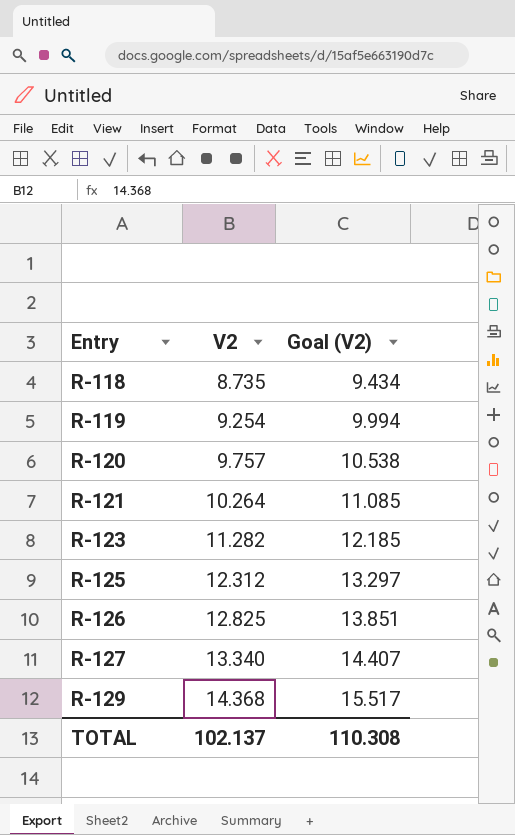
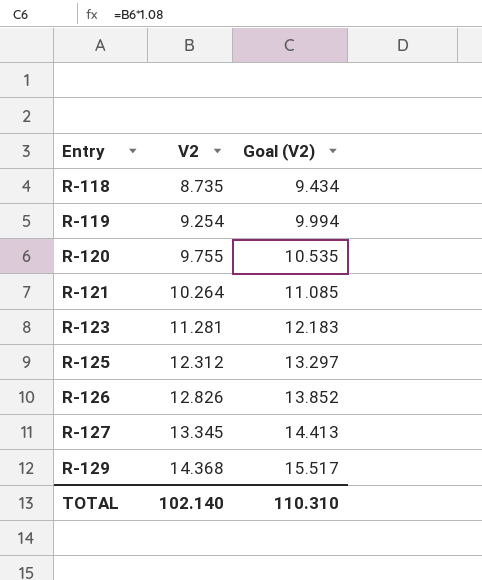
R-120 | V2: 9.757 -> 9.755
R-120 | Goal (V2): 10.538 -> 10.535
R-123 | V2: 11.282 -> 11.281
R-123 | Goal (V2): 12.185 -> 12.183
R-126 | V2: 12.825 -> 12.826
R-126 | Goal (V2): 13.851 -> 13.852
R-127 | V2: 13.340 -> 13.345
R-127 | Goal (V2): 14.407 -> 14.413
TOTAL | V2: 102.137 -> 102.140
TOTAL | Goal (V2): 110.308 -> 110.310

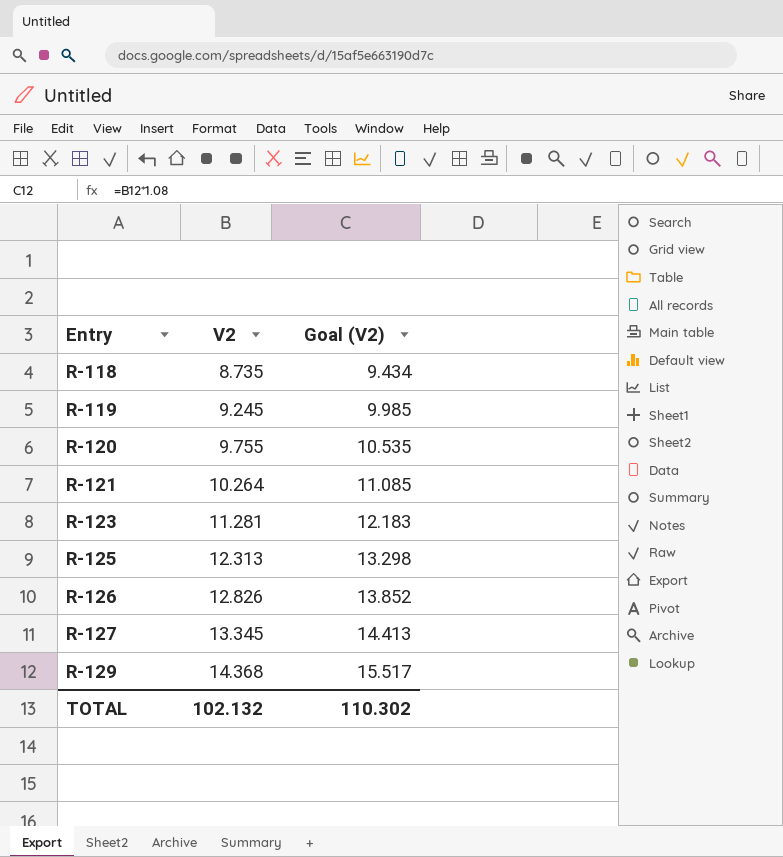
R-119 | V2: 9.254 -> 9.245
R-119 | Goal (V2): 9.994 -> 9.985
R-125 | V2: 12.312 -> 12.313
R-125 | Goal (V2): 13.297 -> 13.298
TOTAL | V2: 102.140 -> 102.132
TOTAL | Goal (V2): 110.310 -> 110.302

